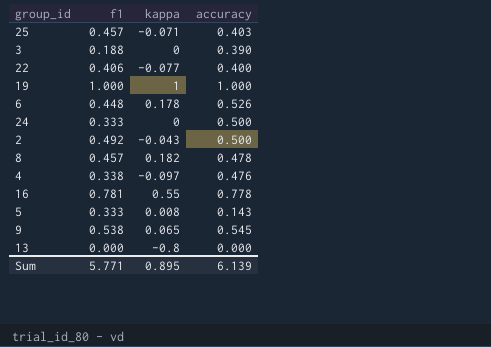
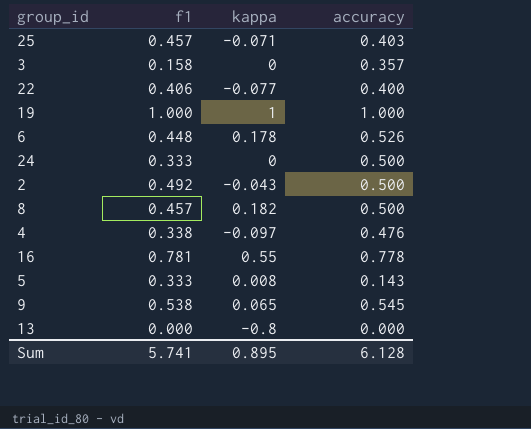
3 | f1: 0.188 -> 0.158
3 | accuracy: 0.390 -> 0.357
8 | accuracy: 0.478 -> 0.500
Sum | f1: 5.771 -> 5.741
Sum | accuracy: 6.139 -> 6.128

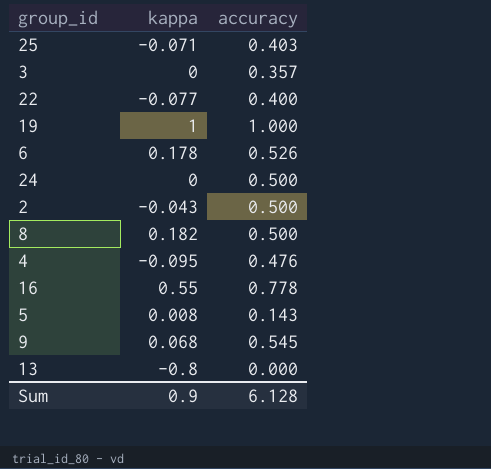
column f1 | position: 2 -> none
4 | kappa: -0.097 -> -0.095
9 | kappa: 0.065 -> 0.068
Sum | kappa: 0.895 -> 0.9

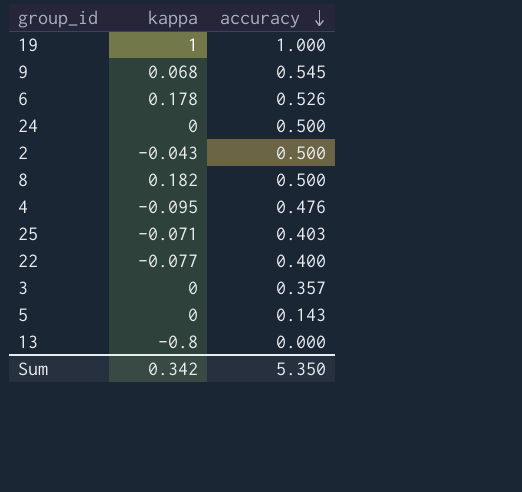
row order: none -> accuracy descending
row 16: 0.55 | 0.778 -> none
5 | kappa: 0.008 -> 0
Sum | kappa: 0.9 -> 0.342
Sum | accuracy: 6.128 -> 5.350

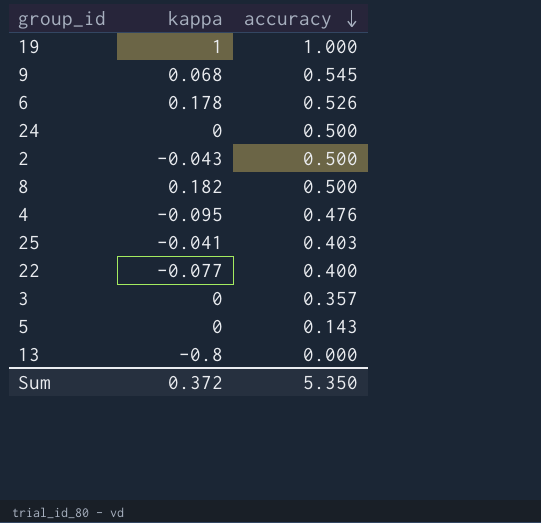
25 | kappa: -0.071 -> -0.041
Sum | kappa: 0.342 -> 0.372

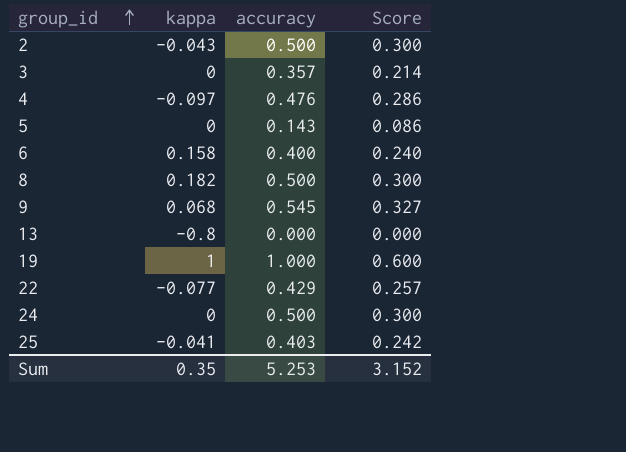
row order: accuracy descending -> group_id ascending
column Score | formula: none -> [accuracy] * 0.6
4 | kappa: -0.095 -> -0.097
6 | kappa: 0.178 -> 0.158
6 | accuracy: 0.526 -> 0.400
22 | accuracy: 0.400 -> 0.429
Sum | kappa: 0.372 -> 0.35
Sum | accuracy: 5.350 -> 5.253

